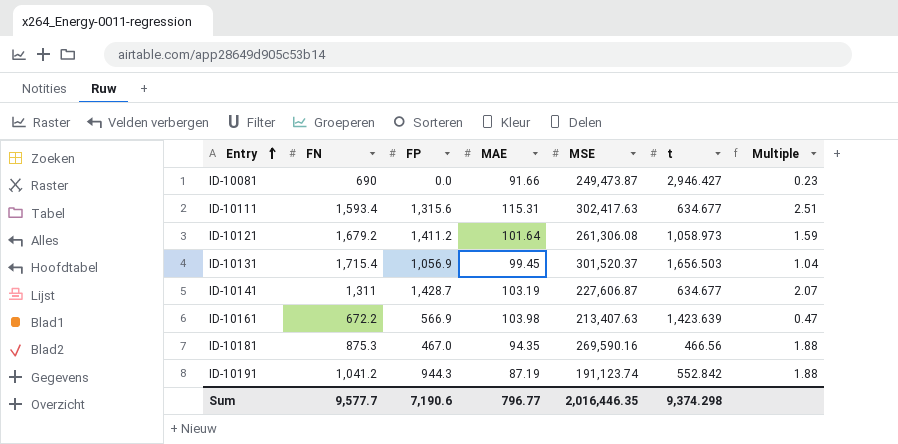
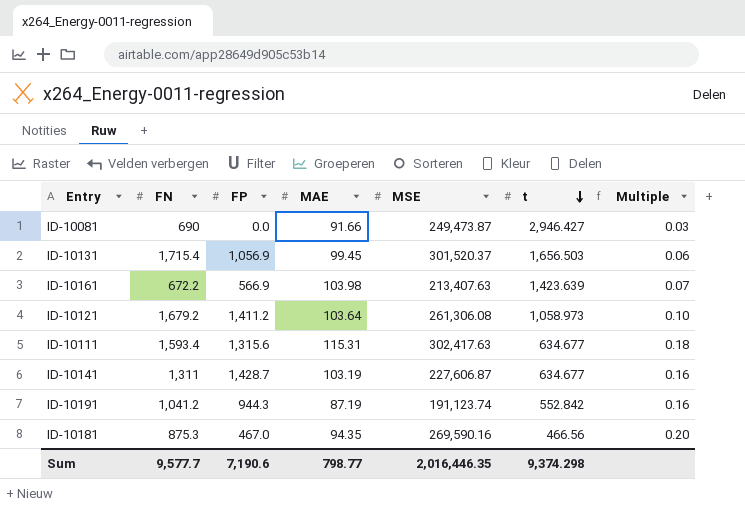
row order: Entry ascending -> t descending
column Multiple | formula: [FN] / [t] -> [MAE] / [t]
ID-10121 | MAE: 101.64 -> 103.64
Sum | MAE: 796.77 -> 798.77

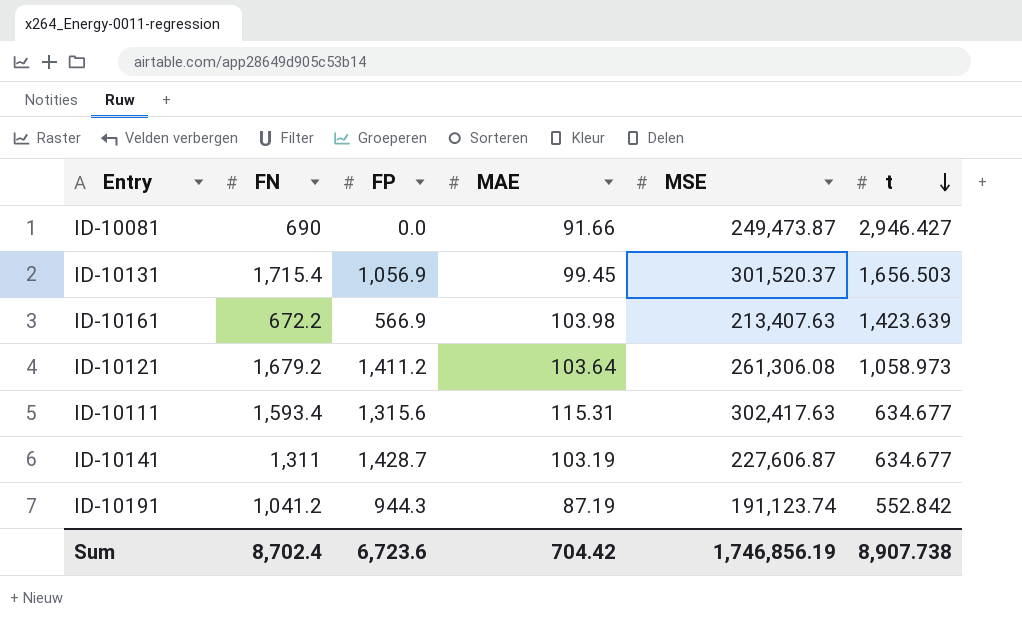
column Multiple | formula: [MAE] / [t] -> none
row ID-10181: 875.3 | 467.0 | 94.35 | 269,590.16 | 466.56 | 0.20 -> none
Sum | FN: 9,577.7 -> 8,702.4
Sum | FP: 7,190.6 -> 6,723.6
Sum | MAE: 798.77 -> 704.42
Sum | MSE: 2,016,446.35 -> 1,746,856.19
Sum | t: 9,374.298 -> 8,907.738

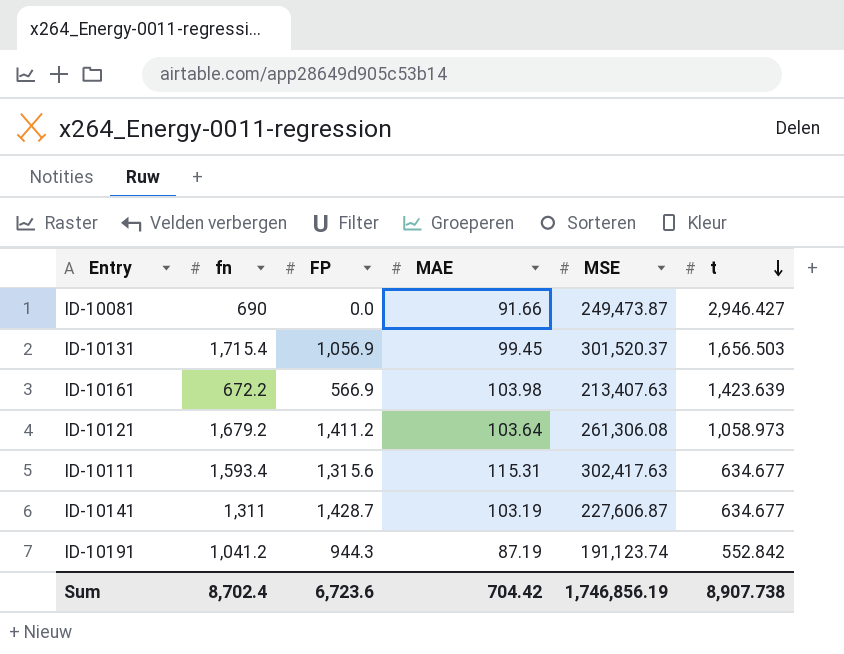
column name: FN -> fn

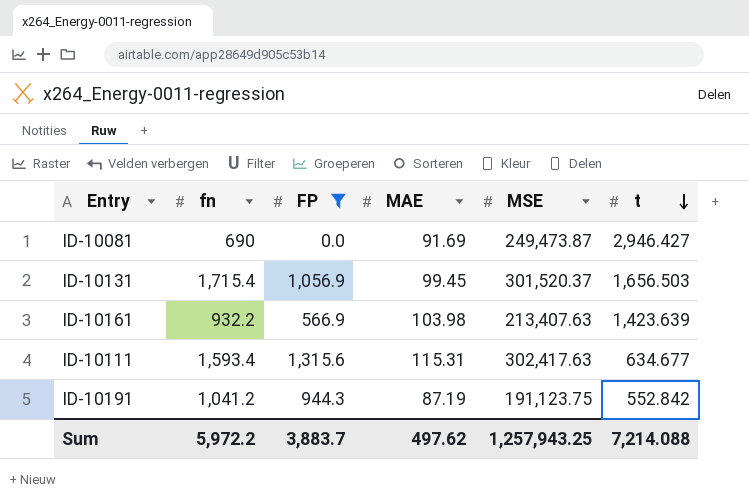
filter: none -> FP <= 1,315.6
ID-10081 | MAE: 91.66 -> 91.69
ID-10161 | fn: 672.2 -> 932.2
ID-10191 | MSE: 191,123.74 -> 191,123.75
Sum | fn: 8,702.4 -> 5,972.2
Sum | FP: 6,723.6 -> 3,883.7
Sum | MAE: 704.42 -> 497.62
Sum | MSE: 1,746,856.19 -> 1,257,943.25
Sum | t: 8,907.738 -> 7,214.088

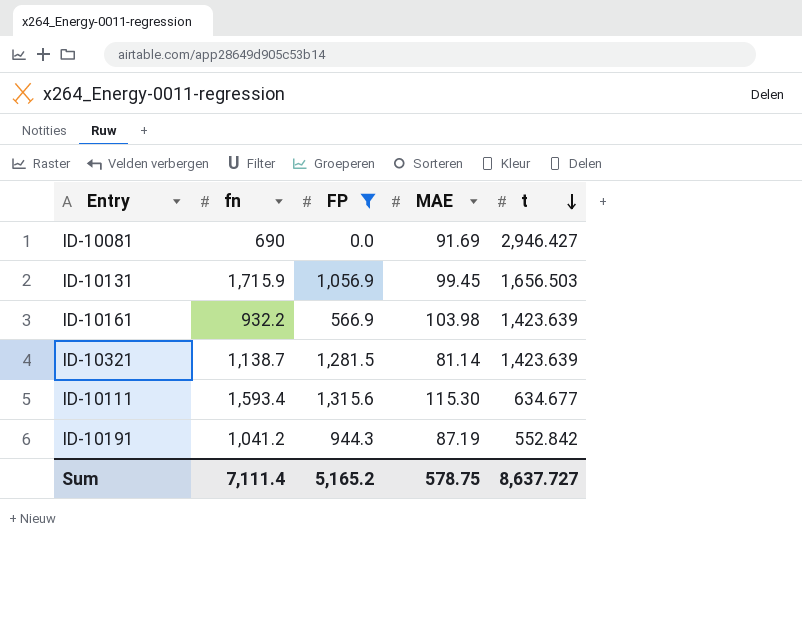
column MSE | position: 5 -> none
ID-10131 | fn: 1,715.4 -> 1,715.9
row ID-10321: none -> 1,138.7 | 1,281.5 | 81.14 | 1,423.639
ID-10111 | MAE: 115.31 -> 115.30
Sum | fn: 5,972.2 -> 7,111.4
Sum | FP: 3,883.7 -> 5,165.2
Sum | MAE: 497.62 -> 578.75
Sum | t: 7,214.088 -> 8,637.727

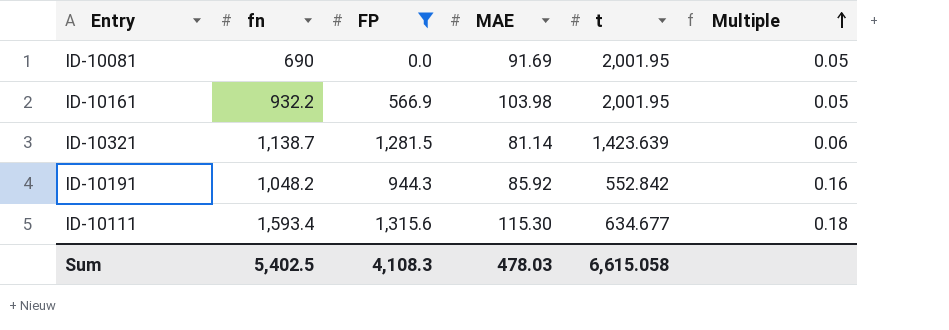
row order: t descending -> Multiple ascending
column Multiple | formula: none -> [MAE] / [t]
row ID-10131: 1,715.9 | 1,056.9 | 99.45 | 1,656.503 -> none
ID-10081 | t: 2,946.427 -> 2,001.95
ID-10161 | t: 1,423.639 -> 2,001.95
ID-10191 | fn: 1,041.2 -> 1,048.2
ID-10191 | MAE: 87.19 -> 85.92
Sum | fn: 7,111.4 -> 5,402.5
Sum | FP: 5,165.2 -> 4,108.3
Sum | MAE: 578.75 -> 478.03
Sum | t: 8,637.727 -> 6,615.058

